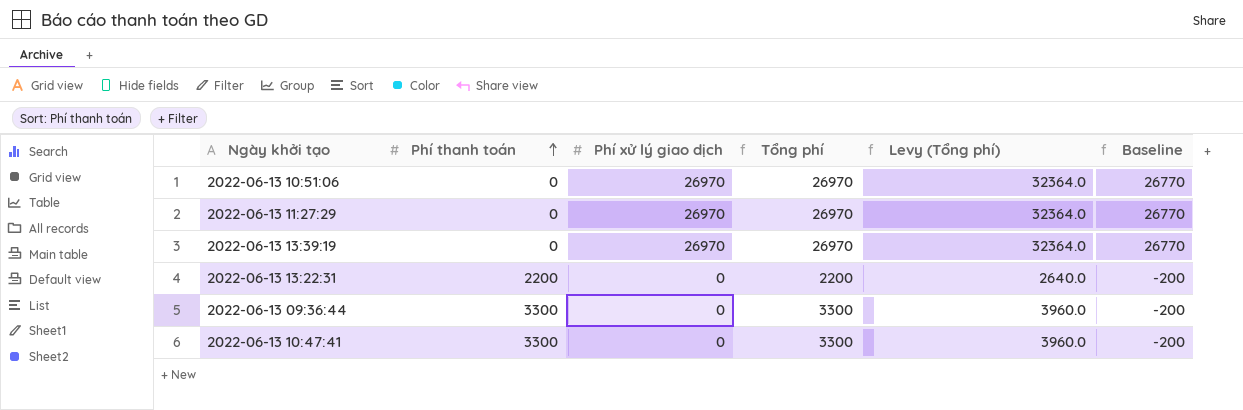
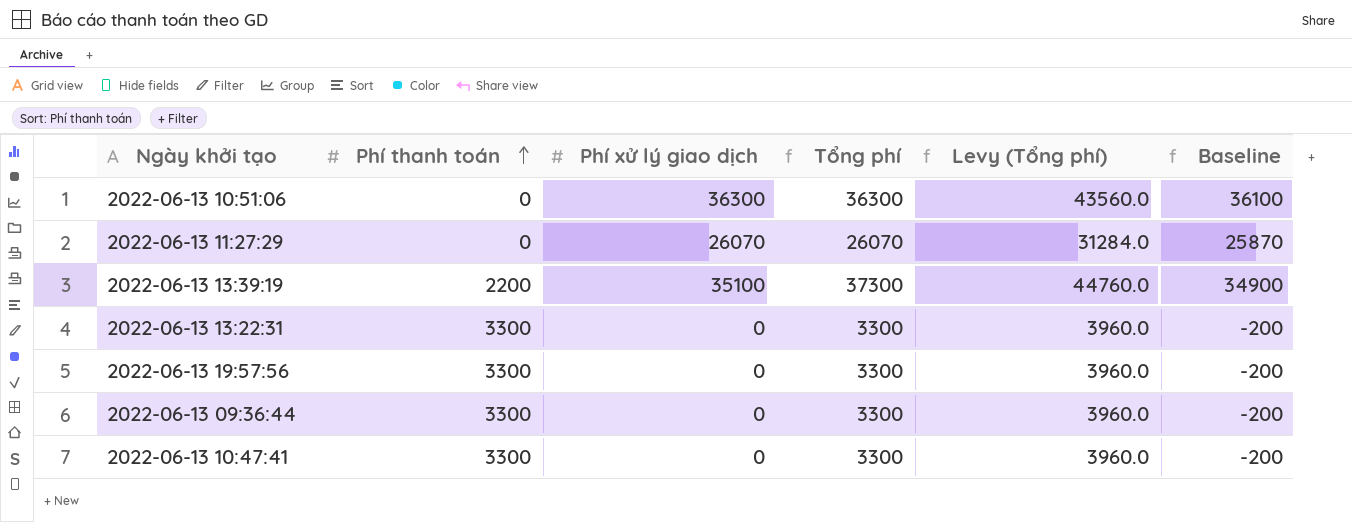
2022-06-13 10:51:06 | Phí xử lý giao dịch: 26970 -> 36300
2022-06-13 10:51:06 | Tổng phí: 26970 -> 36300
2022-06-13 10:51:06 | Levy (Tổng phí): 32364.0 -> 43560.0
2022-06-13 10:51:06 | Baseline: 26770 -> 36100
2022-06-13 11:27:29 | Phí xử lý giao dịch: 26970 -> 26070
2022-06-13 11:27:29 | Tổng phí: 26970 -> 26070
2022-06-13 11:27:29 | Levy (Tổng phí): 32364.0 -> 31284.0
2022-06-13 11:27:29 | Baseline: 26770 -> 25870
2022-06-13 13:39:19 | Phí thanh toán: 0 -> 2200
2022-06-13 13:39:19 | Phí xử lý giao dịch: 26970 -> 35100
2022-06-13 13:39:19 | Tổng phí: 26970 -> 37300
2022-06-13 13:39:19 | Levy (Tổng phí): 32364.0 -> 44760.0
2022-06-13 13:39:19 | Baseline: 26770 -> 34900
2022-06-13 13:22:31 | Phí thanh toán: 2200 -> 3300
2022-06-13 13:22:31 | Tổng phí: 2200 -> 3300
2022-06-13 13:22:31 | Levy (Tổng phí): 2640.0 -> 3960.0
row 2022-06-13 19:57:56: none -> 3300 | 0 | 3300 | 3960.0 | -200

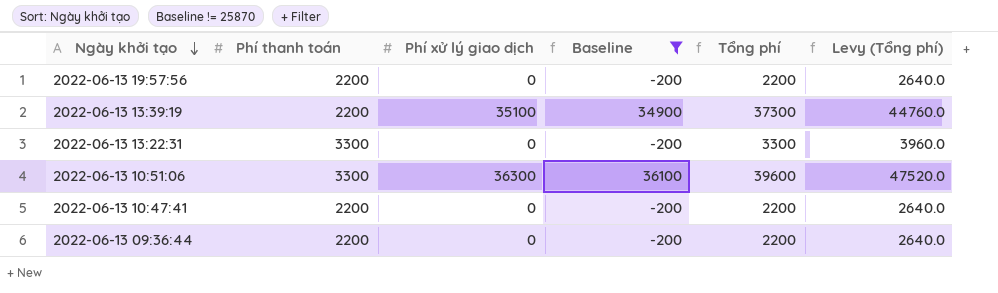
filter: none -> Baseline != 25870
row order: Phí thanh toán ascending -> Ngày khởi tạo descending
column Baseline | position: 6 -> 4
2022-06-13 19:57:56 | Phí thanh toán: 3300 -> 2200
2022-06-13 19:57:56 | Tổng phí: 3300 -> 2200
2022-06-13 19:57:56 | Levy (Tổng phí): 3960.0 -> 2640.0
2022-06-13 10:51:06 | Phí thanh toán: 0 -> 3300
2022-06-13 10:51:06 | Tổng phí: 36300 -> 39600
2022-06-13 10:51:06 | Levy (Tổng phí): 43560.0 -> 47520.0
2022-06-13 10:47:41 | Phí thanh toán: 3300 -> 2200
2022-06-13 10:47:41 | Tổng phí: 3300 -> 2200
2022-06-13 10:47:41 | Levy (Tổng phí): 3960.0 -> 2640.0
2022-06-13 09:36:44 | Phí thanh toán: 3300 -> 2200
2022-06-13 09:36:44 | Tổng phí: 3300 -> 2200
2022-06-13 09:36:44 | Levy (Tổng phí): 3960.0 -> 2640.0

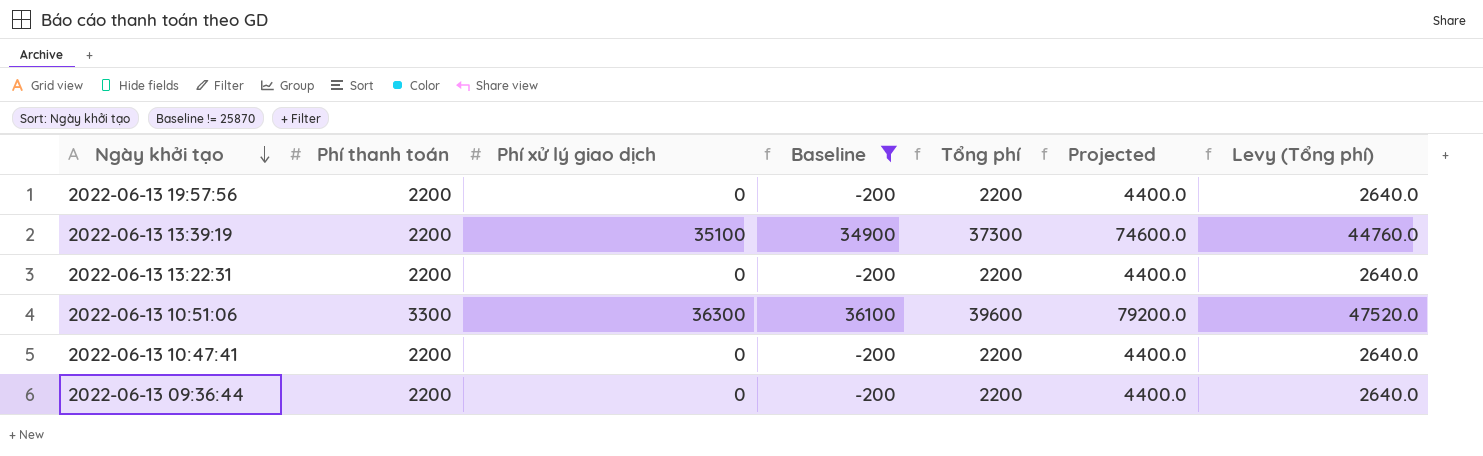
column Projected | formula: none -> [Tổng phí] * 2
2022-06-13 13:22:31 | Phí thanh toán: 3300 -> 2200
2022-06-13 13:22:31 | Tổng phí: 3300 -> 2200
2022-06-13 13:22:31 | Levy (Tổng phí): 3960.0 -> 2640.0

